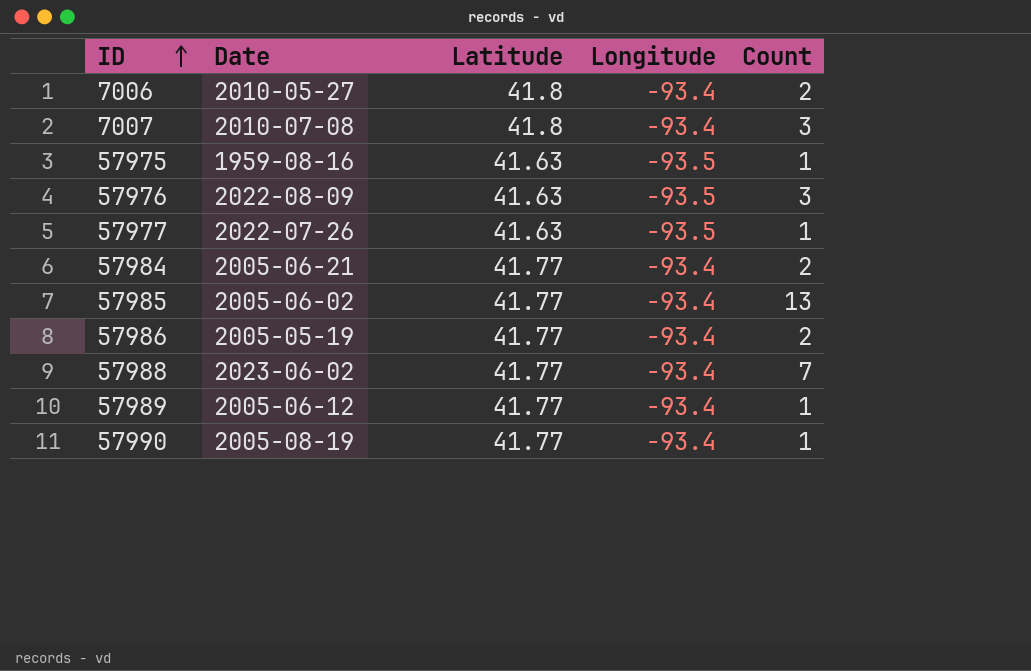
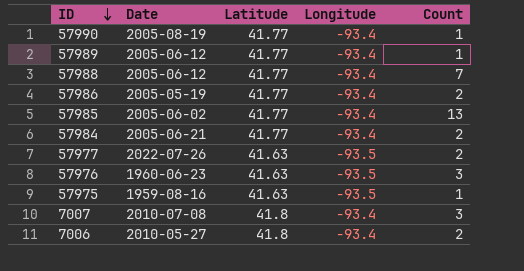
row order: ID ascending -> ID descending
57988 | Date: 2023-06-02 -> 2005-06-12
57977 | Count: 1 -> 2
57976 | Date: 2022-08-09 -> 1960-06-23

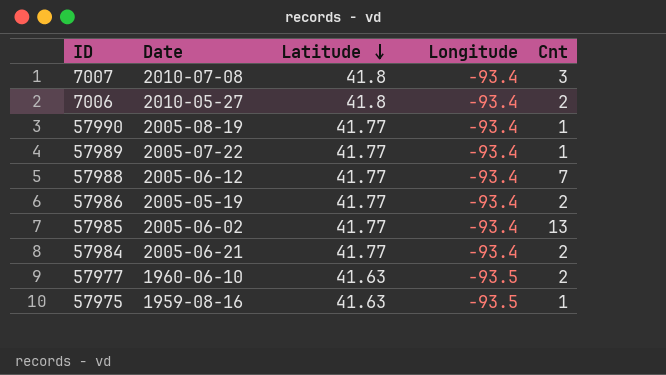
row order: ID descending -> Latitude descending
column name: Count -> Cnt
row 57976: 1960-06-23 | 41.63 | -93.5 | 3 -> none
57989 | Date: 2005-06-12 -> 2005-07-22
57977 | Date: 2022-07-26 -> 1960-06-10

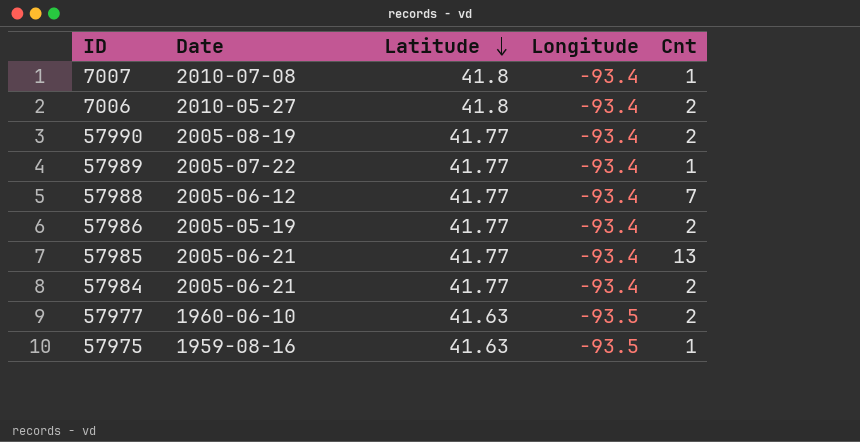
7007 | Cnt: 3 -> 1
57990 | Cnt: 1 -> 2
57985 | Date: 2005-06-02 -> 2005-06-21

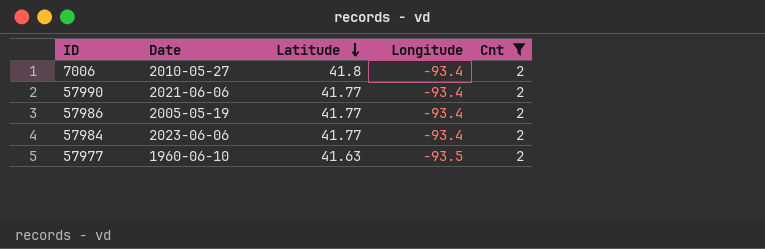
filter: none -> Cnt = 2
57990 | Date: 2005-08-19 -> 2021-06-06
57984 | Date: 2005-06-21 -> 2023-06-06

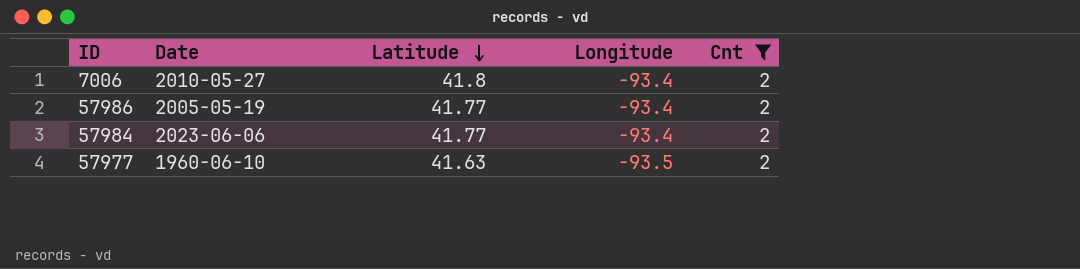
row 57990: 2021-06-06 | 41.77 | -93.4 | 2 -> none

